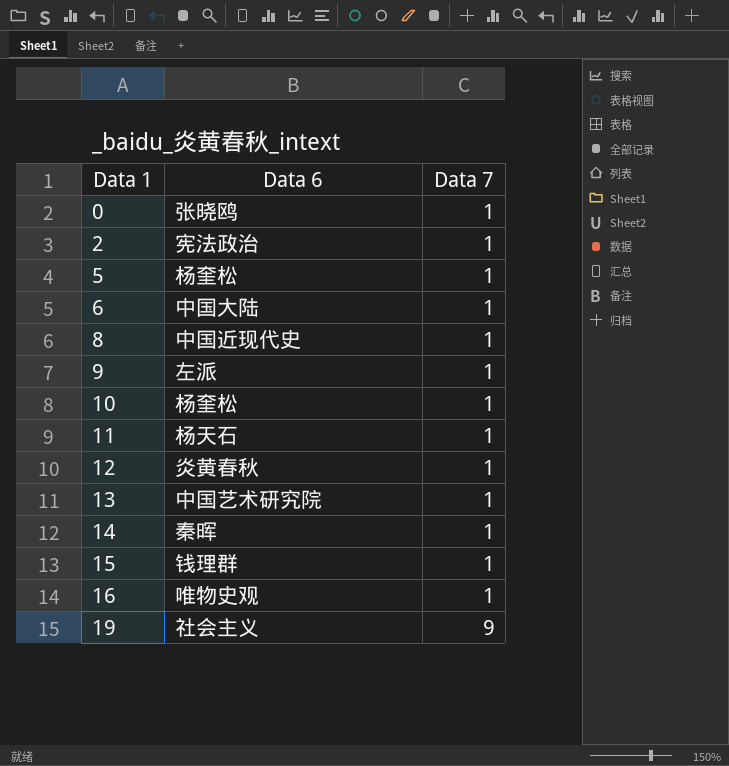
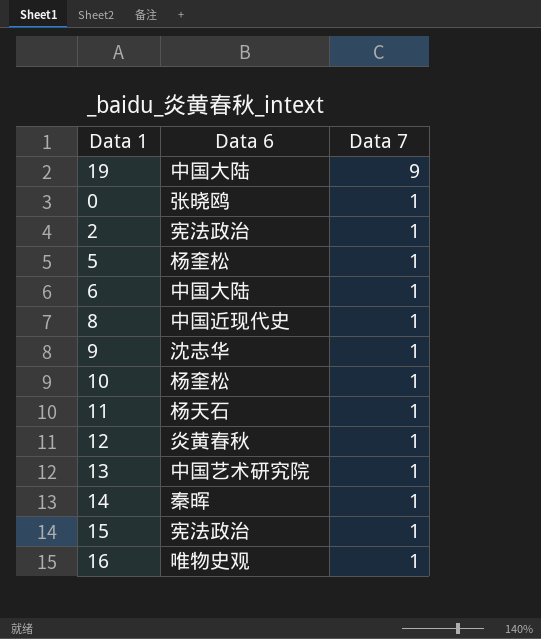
row order: Data 1 ascending -> Data 7 descending
19 | Data 6: 社会主义 -> 中国大陆
9 | Data 6: 左派 -> 沈志华
15 | Data 6: 钱理群 -> 宪法政治

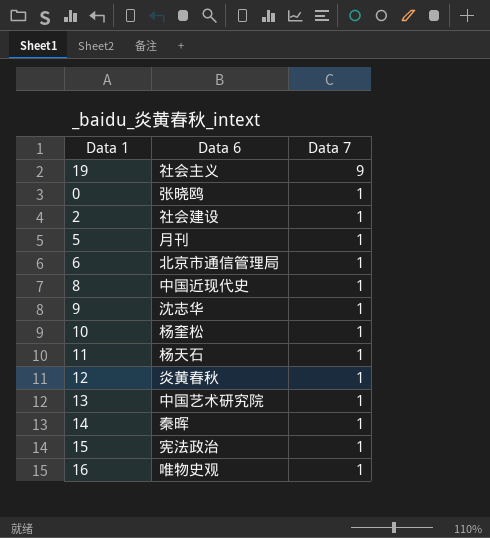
19 | Data 6: 中国大陆 -> 社会主义
2 | Data 6: 宪法政治 -> 社会建设
5 | Data 6: 杨奎松 -> 月刊
6 | Data 6: 中国大陆 -> 北京市通信管理局

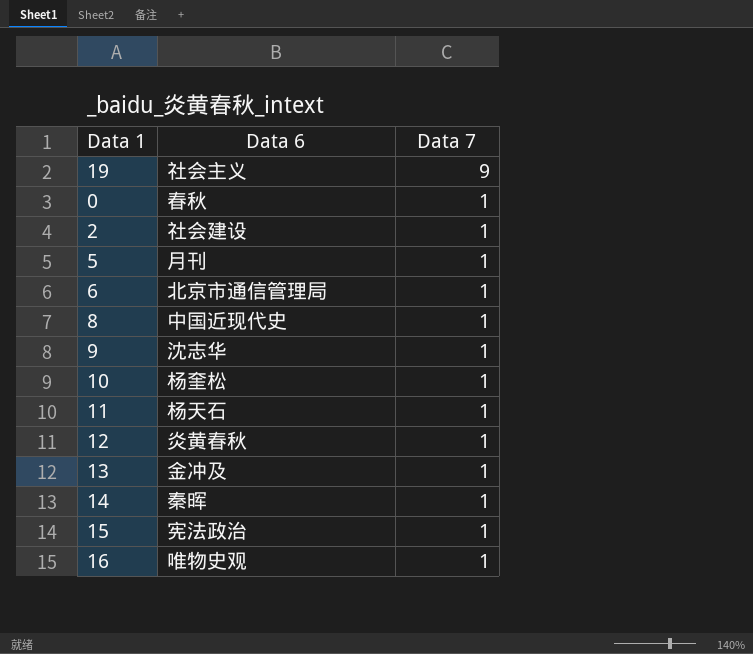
0 | Data 6: 张晓鸥 -> 春秋
13 | Data 6: 中国艺术研究院 -> 金冲及

